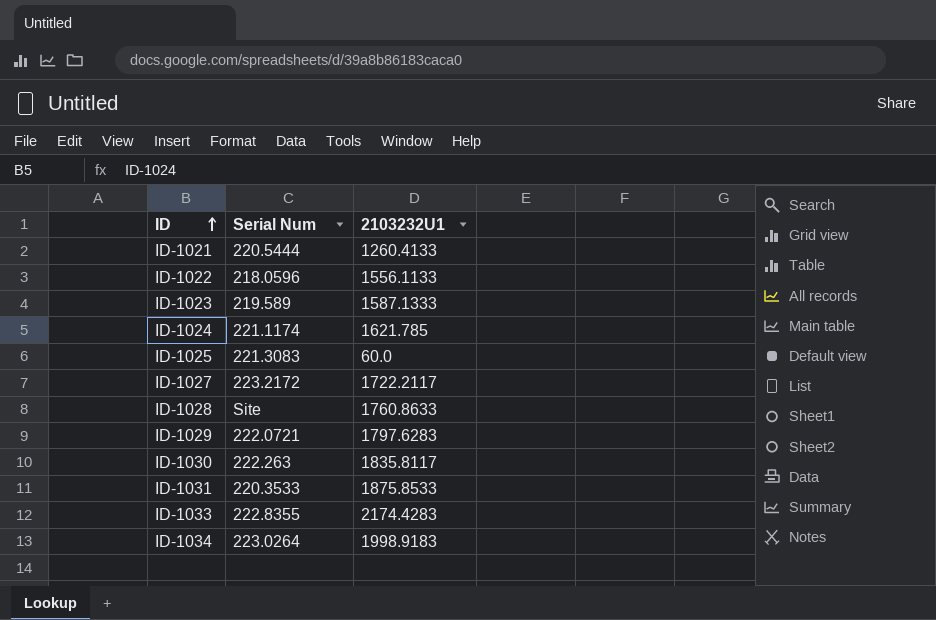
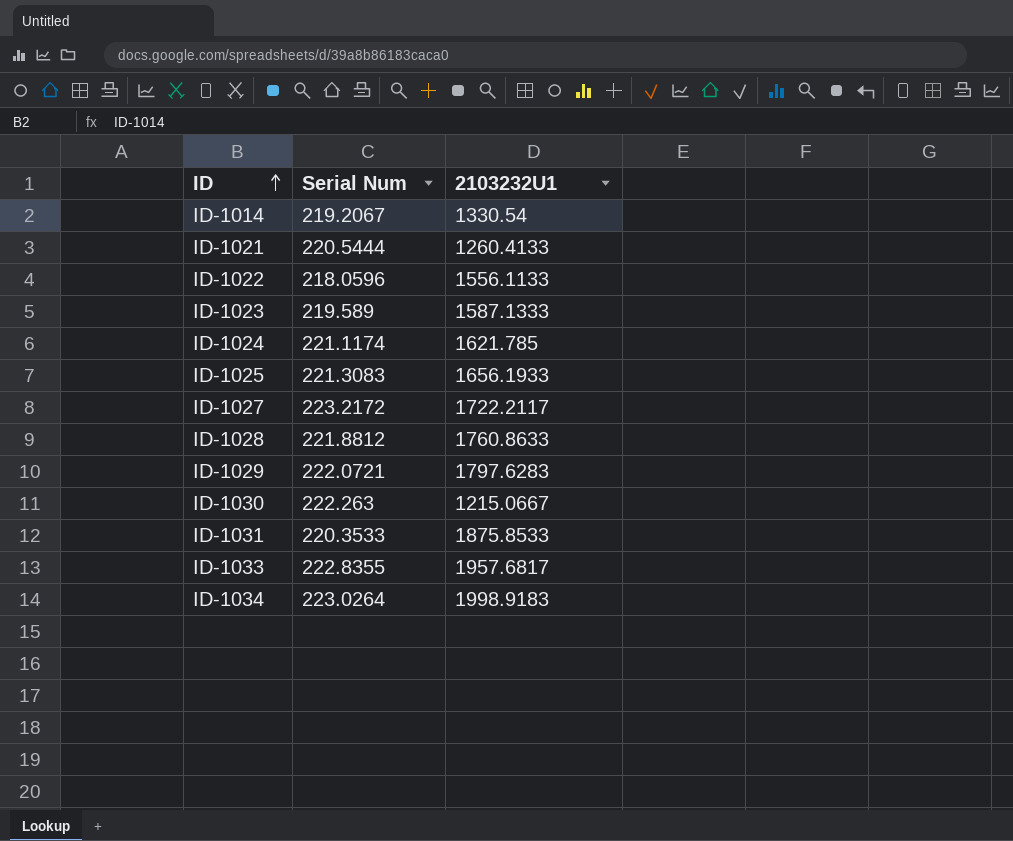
row ID-1014: none -> 219.2067 | 1330.54
ID-1025 | 2103232U1: 60.0 -> 1656.1933
ID-1028 | Serial Num: Site -> 221.8812
ID-1030 | 2103232U1: 1835.8117 -> 1215.0667
ID-1033 | 2103232U1: 2174.4283 -> 1957.6817

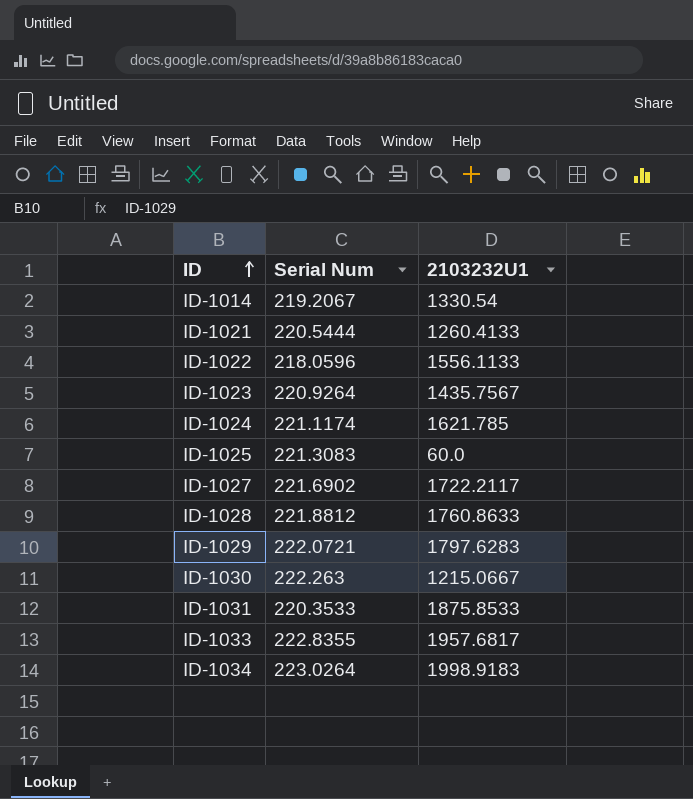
ID-1023 | Serial Num: 219.589 -> 220.9264
ID-1023 | 2103232U1: 1587.1333 -> 1435.7567
ID-1025 | 2103232U1: 1656.1933 -> 60.0
ID-1027 | Serial Num: 223.2172 -> 221.6902

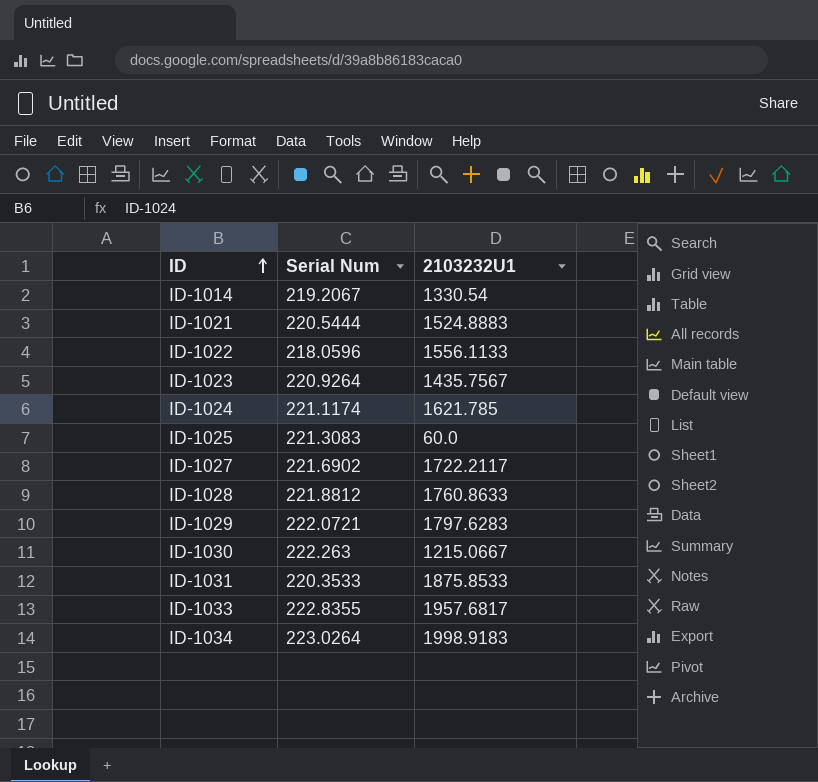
ID-1021 | 2103232U1: 1260.4133 -> 1524.8883

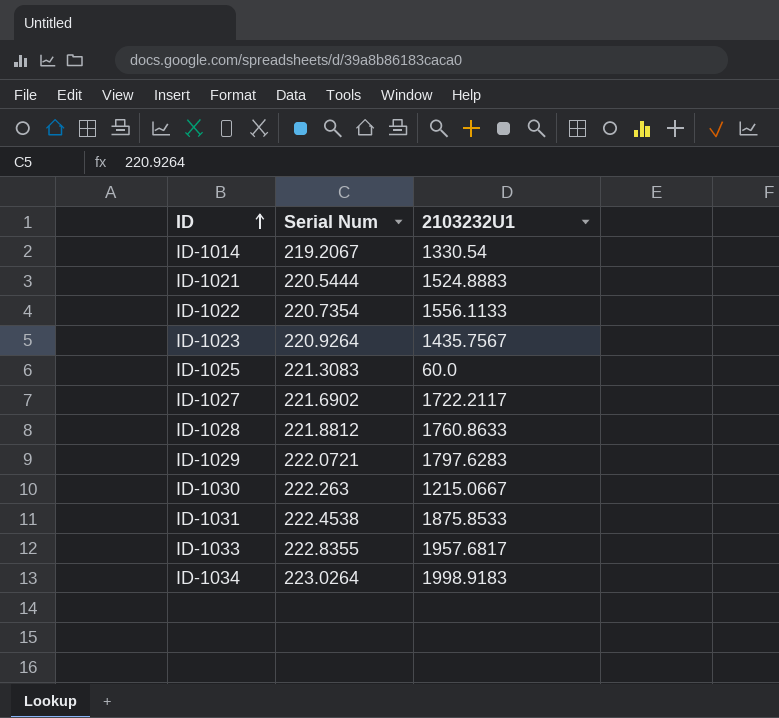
row ID-1024: 221.1174 | 1621.785 -> none
ID-1022 | Serial Num: 218.0596 -> 220.7354
ID-1031 | Serial Num: 220.3533 -> 222.4538

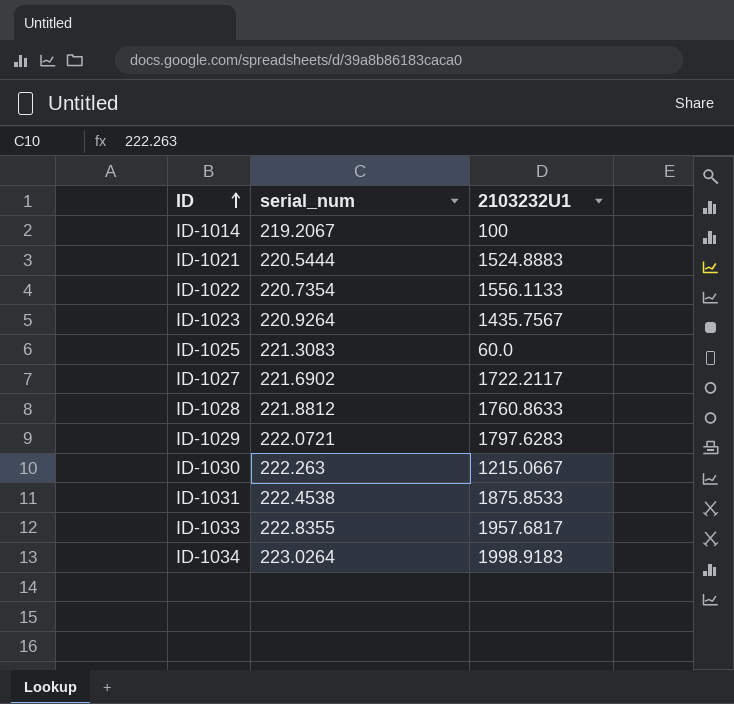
column name: Serial Num -> serial_num
ID-1014 | 2103232U1: 1330.54 -> 100

